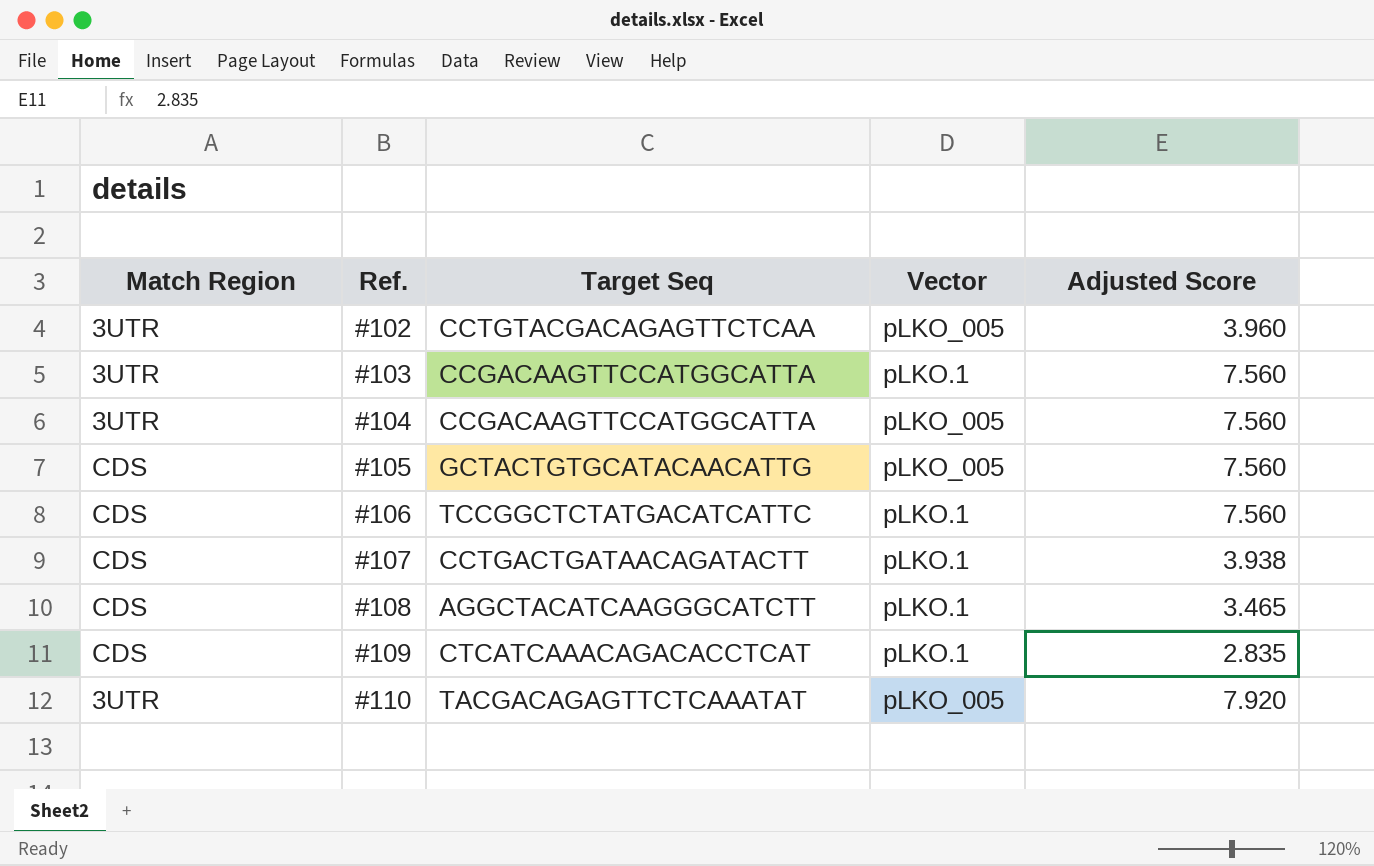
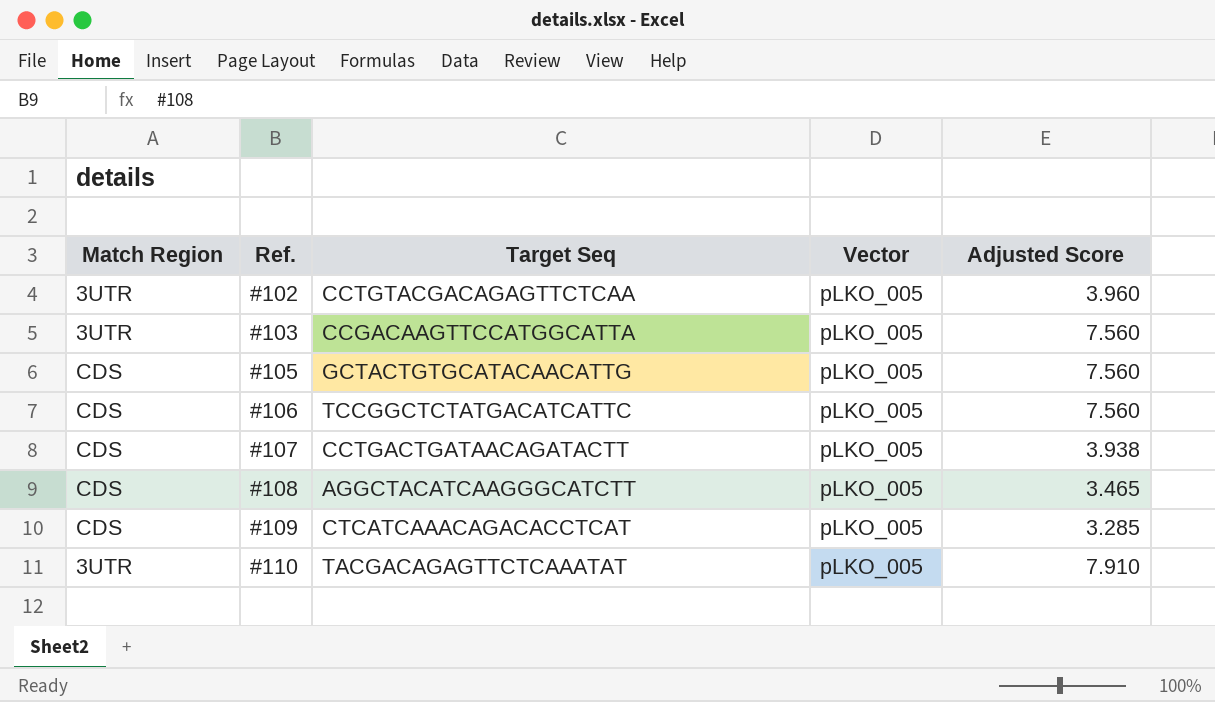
row #104: 3UTR | CCGACAAGTTCCATGGCATTA | pLKO_005 | 7.560 -> none
#103 | Vector: pLKO.1 -> pLKO_005
#106 | Vector: pLKO.1 -> pLKO_005
#107 | Vector: pLKO.1 -> pLKO_005
#108 | Vector: pLKO.1 -> pLKO_005
#109 | Vector: pLKO.1 -> pLKO_005
#109 | Adjusted Score: 2.835 -> 3.285
#110 | Adjusted Score: 7.920 -> 7.910

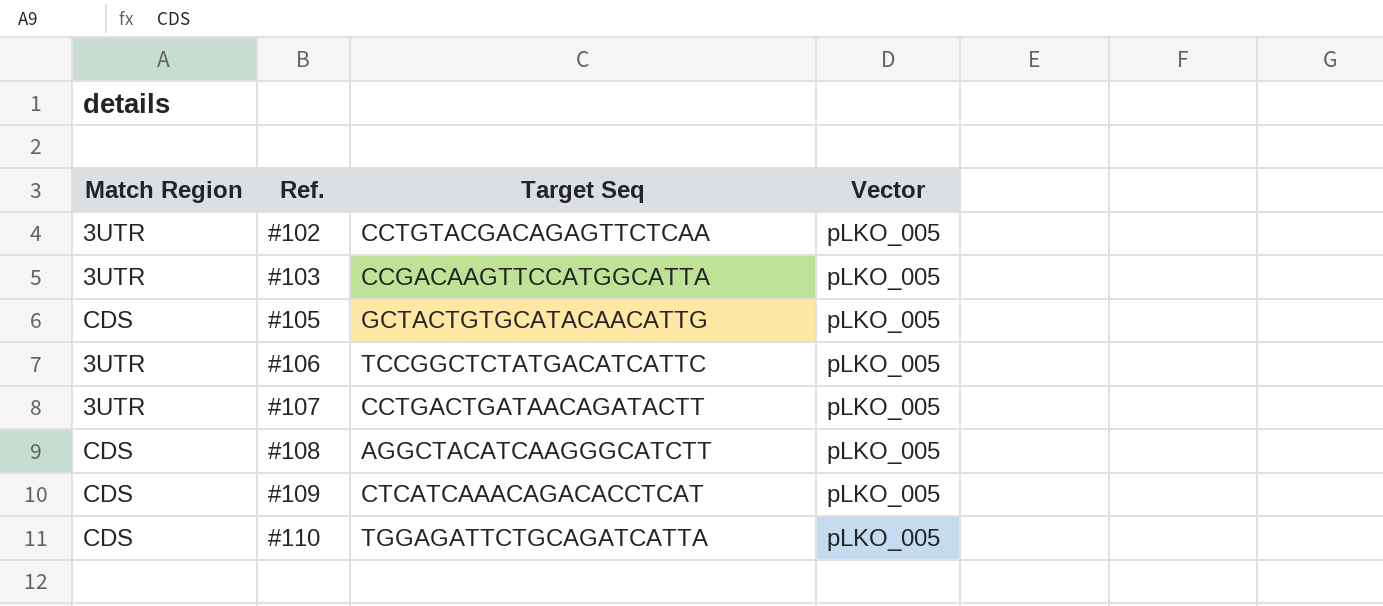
column Adjusted Score | position: 5 -> none
#106 | Match Region: CDS -> 3UTR
#107 | Match Region: CDS -> 3UTR
#110 | Match Region: 3UTR -> CDS
#110 | Target Seq: TACGACAGAGTTCTCAAATAT -> TGGAGATTCTGCAGATCATTA

